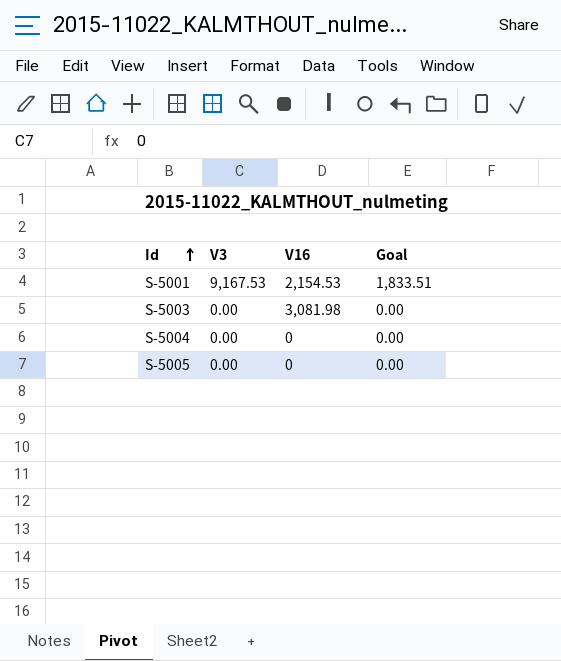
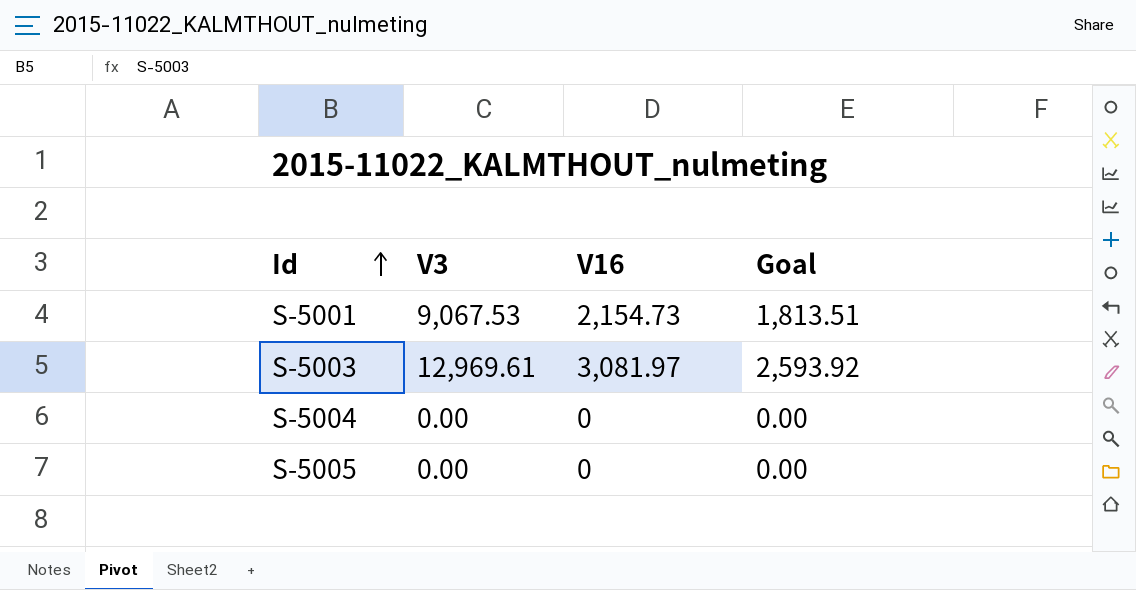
S-5001 | V3: 9,167.53 -> 9,067.53
S-5001 | V16: 2,154.53 -> 2,154.73
S-5001 | Goal: 1,833.51 -> 1,813.51
S-5003 | V3: 0.00 -> 12,969.61
S-5003 | V16: 3,081.98 -> 3,081.97
S-5003 | Goal: 0.00 -> 2,593.92

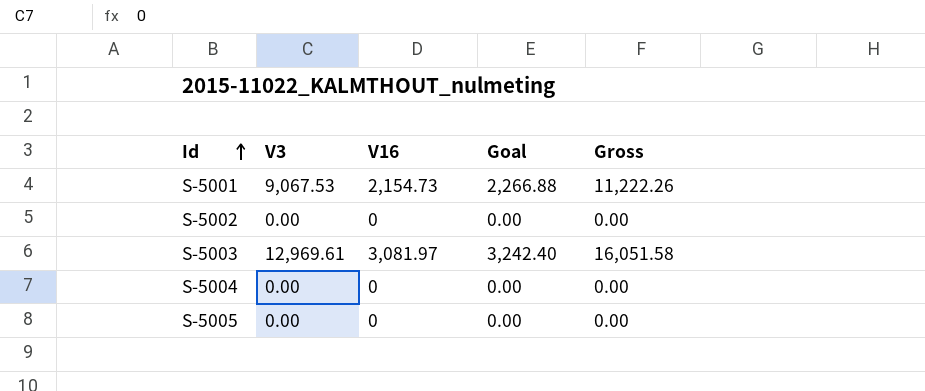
column Goal | formula: [V3] * 0.2 -> [V3] * 0.25
column Gross | formula: none -> [V3] + [V16]
row S-5002: none -> 0.00 | 0 | 0.00 | 0.00

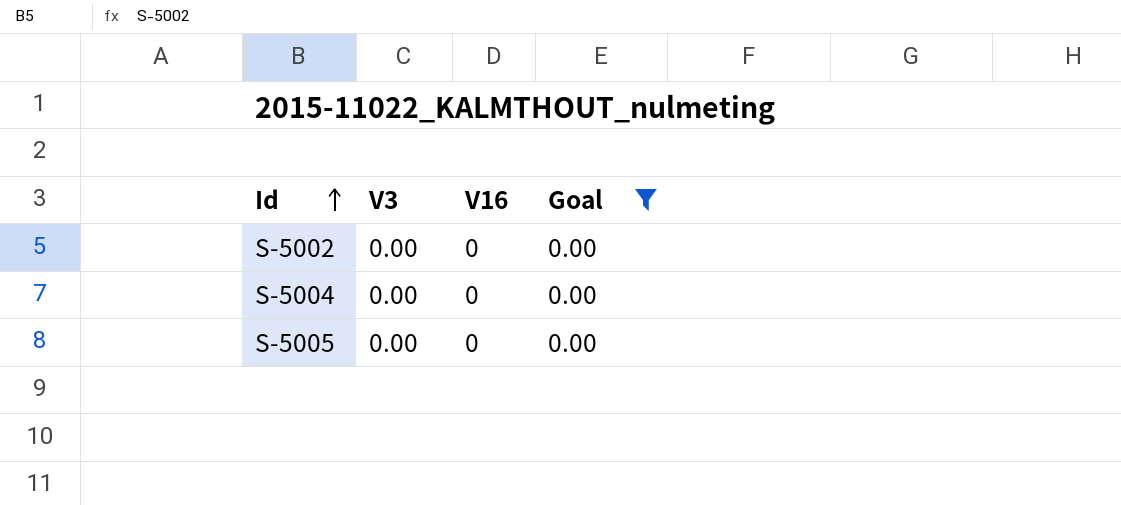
filter: none -> Goal = 0.00
column Gross | formula: [V3] + [V16] -> none

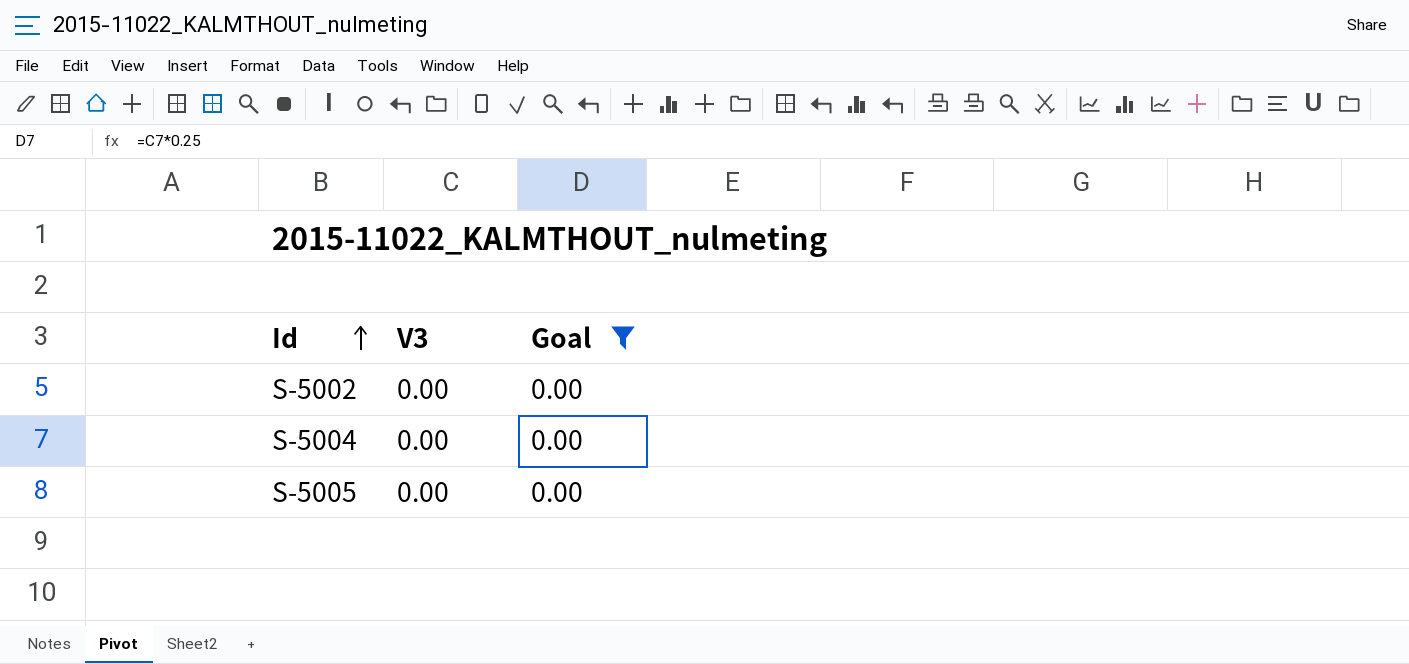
column V16 | position: 3 -> none

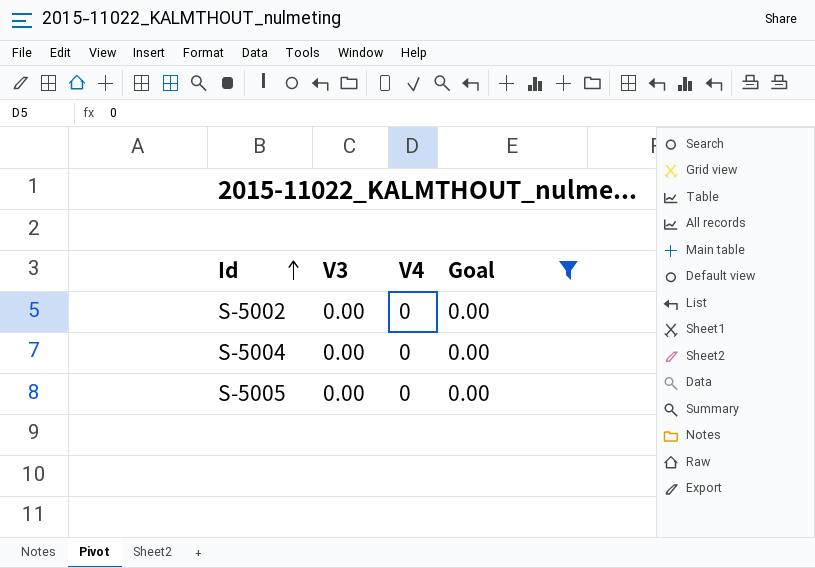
column V4 | position: none -> 3

